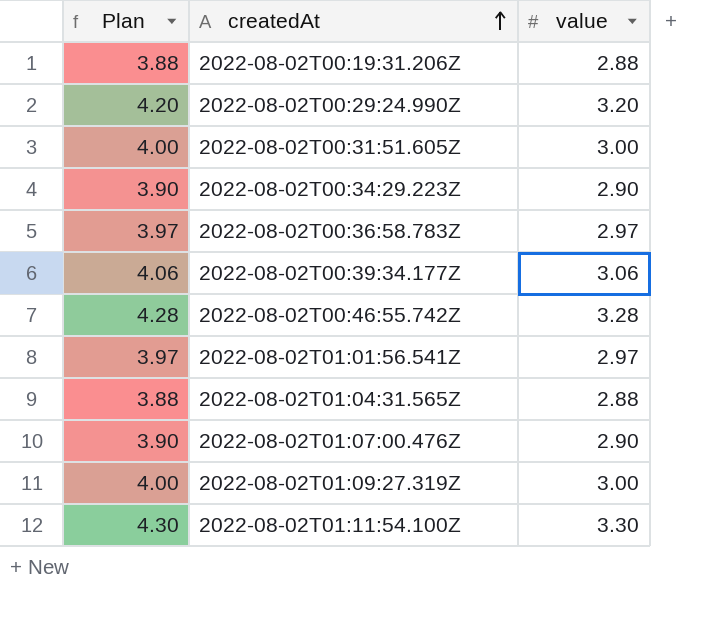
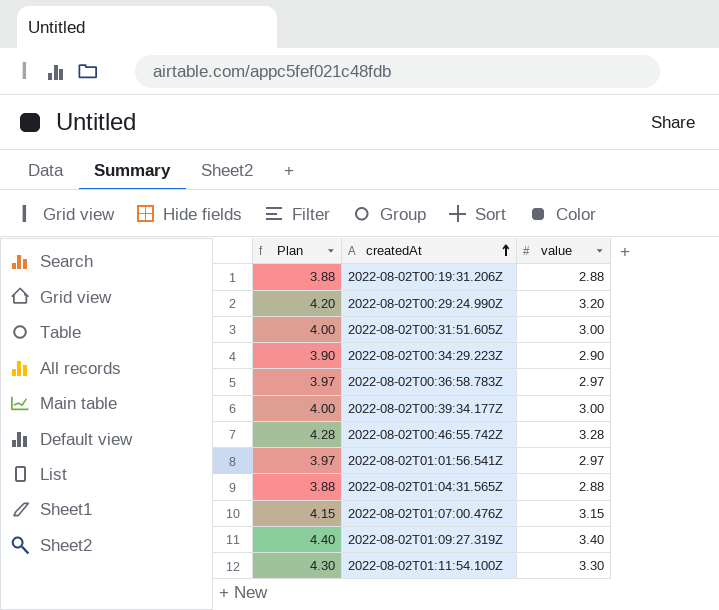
2022-08-02T00:39:34.177Z | Plan: 4.06 -> 4.00
2022-08-02T00:39:34.177Z | value: 3.06 -> 3.00
2022-08-02T01:07:00.476Z | Plan: 3.90 -> 4.15
2022-08-02T01:07:00.476Z | value: 2.90 -> 3.15
2022-08-02T01:09:27.319Z | Plan: 4.00 -> 4.40
2022-08-02T01:09:27.319Z | value: 3.00 -> 3.40

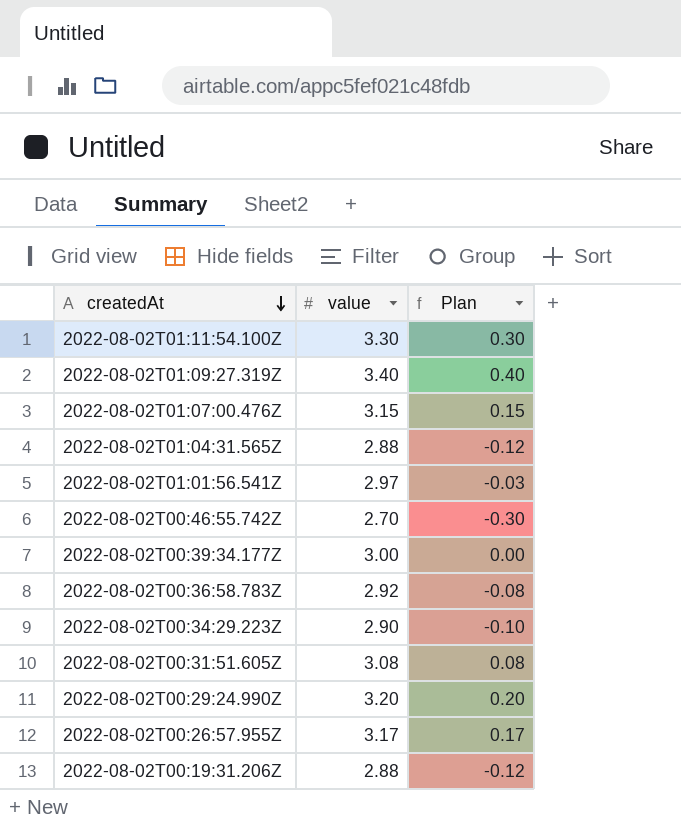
row order: createdAt ascending -> createdAt descending
column Plan | formula: [value] + 1 -> [value] - 3
column Plan | position: 1 -> 3
2022-08-02T00:46:55.742Z | value: 3.28 -> 2.70
2022-08-02T00:36:58.783Z | value: 2.97 -> 2.92
2022-08-02T00:31:51.605Z | value: 3.00 -> 3.08
row 2022-08-02T00:26:57.955Z: none -> 3.17 | 0.17

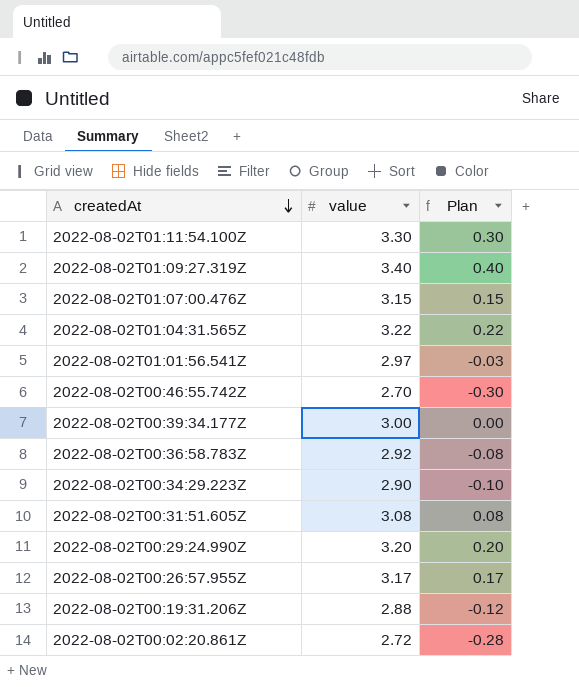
2022-08-02T01:04:31.565Z | value: 2.88 -> 3.22
2022-08-02T01:04:31.565Z | Plan: -0.12 -> 0.22
row 2022-08-02T00:02:20.861Z: none -> 2.72 | -0.28

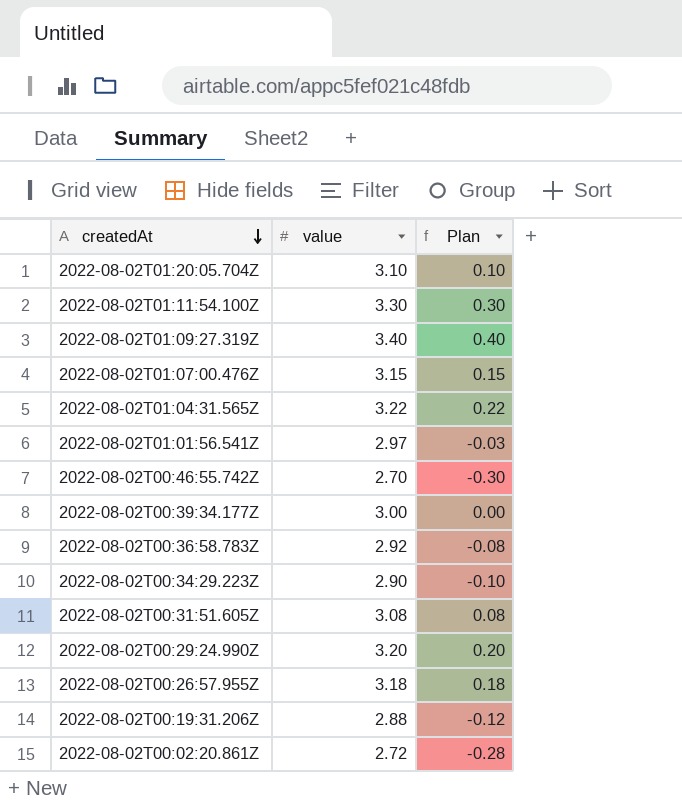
row 2022-08-02T01:20:05.704Z: none -> 3.10 | 0.10
2022-08-02T00:26:57.955Z | value: 3.17 -> 3.18
2022-08-02T00:26:57.955Z | Plan: 0.17 -> 0.18

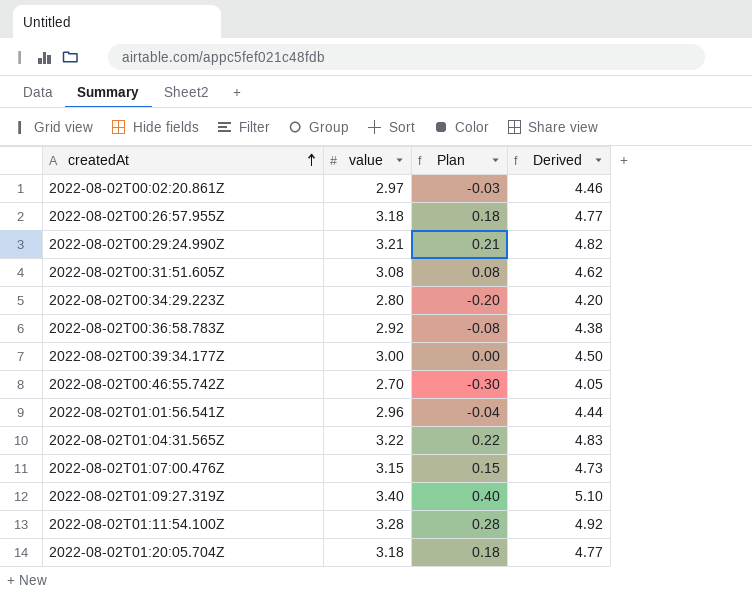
row order: createdAt descending -> createdAt ascending
column Derived | formula: none -> [value] * 1.5
row 2022-08-02T00:19:31.206Z: 2.88 | -0.12 -> none
2022-08-02T00:02:20.861Z | value: 2.72 -> 2.97
2022-08-02T00:02:20.861Z | Plan: -0.28 -> -0.03
2022-08-02T00:29:24.990Z | value: 3.20 -> 3.21
2022-08-02T00:29:24.990Z | Plan: 0.20 -> 0.21
2022-08-02T00:34:29.223Z | value: 2.90 -> 2.80
2022-08-02T00:34:29.223Z | Plan: -0.10 -> -0.20
2022-08-02T01:01:56.541Z | value: 2.97 -> 2.96
2022-08-02T01:01:56.541Z | Plan: -0.03 -> -0.04
2022-08-02T01:11:54.100Z | value: 3.30 -> 3.28
2022-08-02T01:11:54.100Z | Plan: 0.30 -> 0.28
2022-08-02T01:20:05.704Z | value: 3.10 -> 3.18
2022-08-02T01:20:05.704Z | Plan: 0.10 -> 0.18

